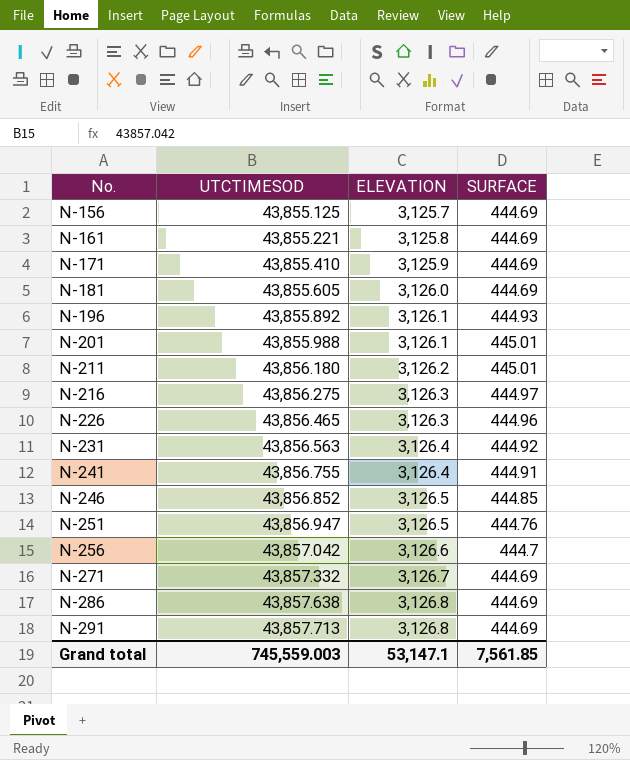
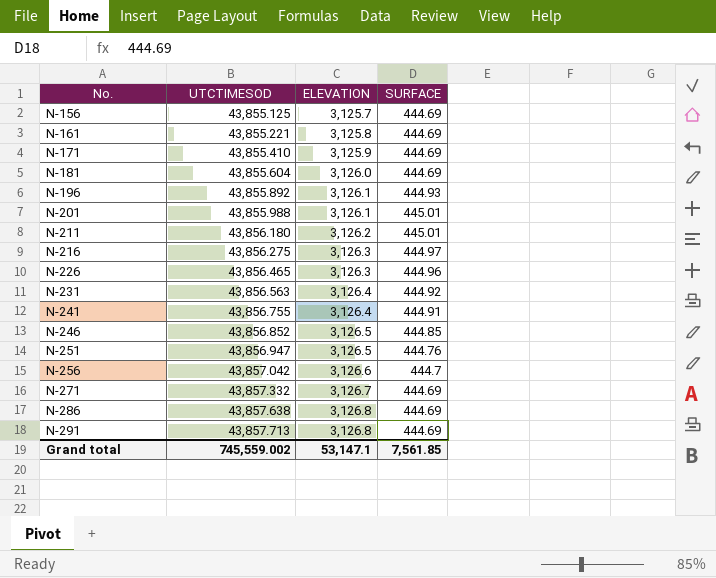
N-181 | UTCTIMESOD: 43,855.605 -> 43,855.604
Grand total | UTCTIMESOD: 745,559.003 -> 745,559.002

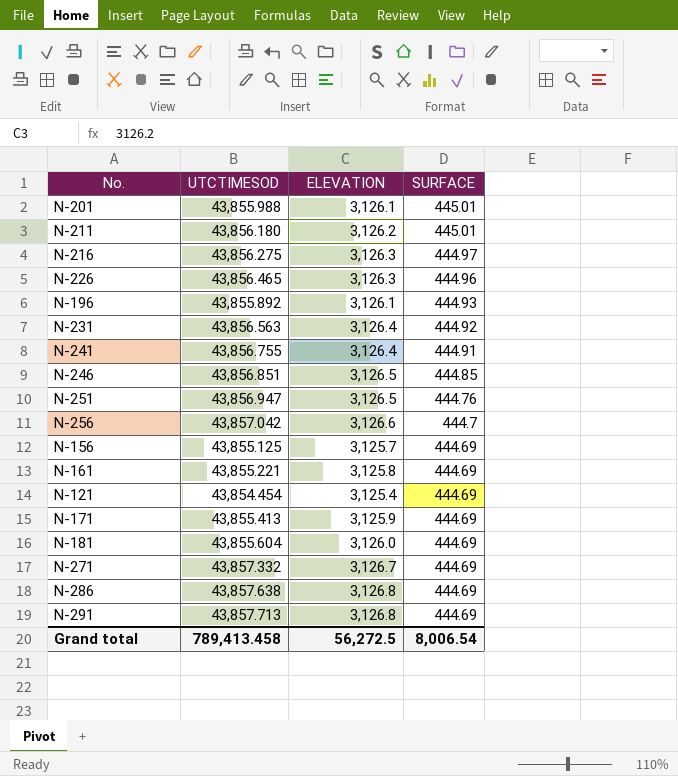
row order: No. ascending -> SURFACE descending
N-246 | UTCTIMESOD: 43,856.852 -> 43,856.851
row N-121: none -> 43,854.454 | 3,125.4 | 444.69
N-171 | UTCTIMESOD: 43,855.410 -> 43,855.413
Grand total | UTCTIMESOD: 745,559.002 -> 789,413.458
Grand total | ELEVATION: 53,147.1 -> 56,272.5
Grand total | SURFACE: 7,561.85 -> 8,006.54

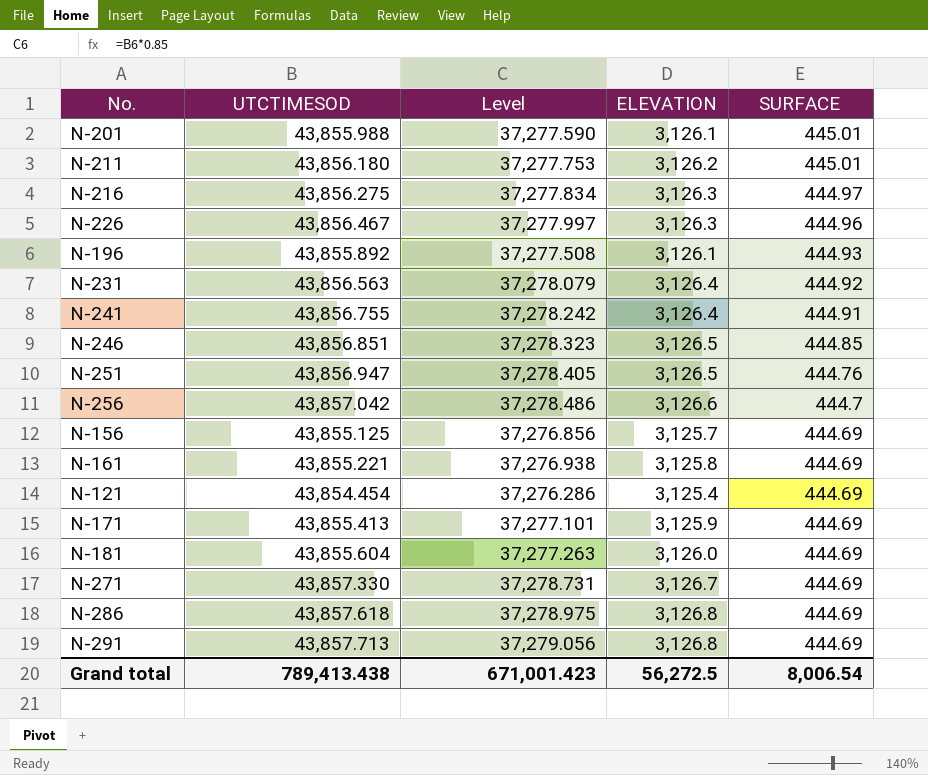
column Level | formula: none -> [UTCTIMESOD] * 0.85
N-226 | UTCTIMESOD: 43,856.465 -> 43,856.467
N-271 | UTCTIMESOD: 43,857.332 -> 43,857.330
N-286 | UTCTIMESOD: 43,857.638 -> 43,857.618
Grand total | UTCTIMESOD: 789,413.458 -> 789,413.438

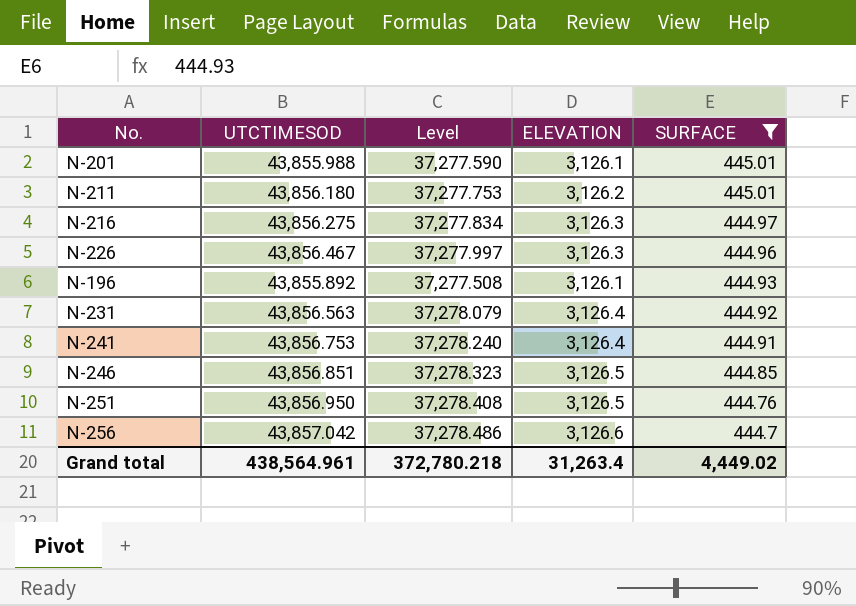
filter: none -> SURFACE != 444.69
N-241 | UTCTIMESOD: 43,856.755 -> 43,856.753
N-241 | Level: 37,278.242 -> 37,278.240
N-251 | UTCTIMESOD: 43,856.947 -> 43,856.950
N-251 | Level: 37,278.405 -> 37,278.408
Grand total | UTCTIMESOD: 789,413.438 -> 438,564.961
Grand total | Level: 671,001.423 -> 372,780.218
Grand total | ELEVATION: 56,272.5 -> 31,263.4
Grand total | SURFACE: 8,006.54 -> 4,449.02

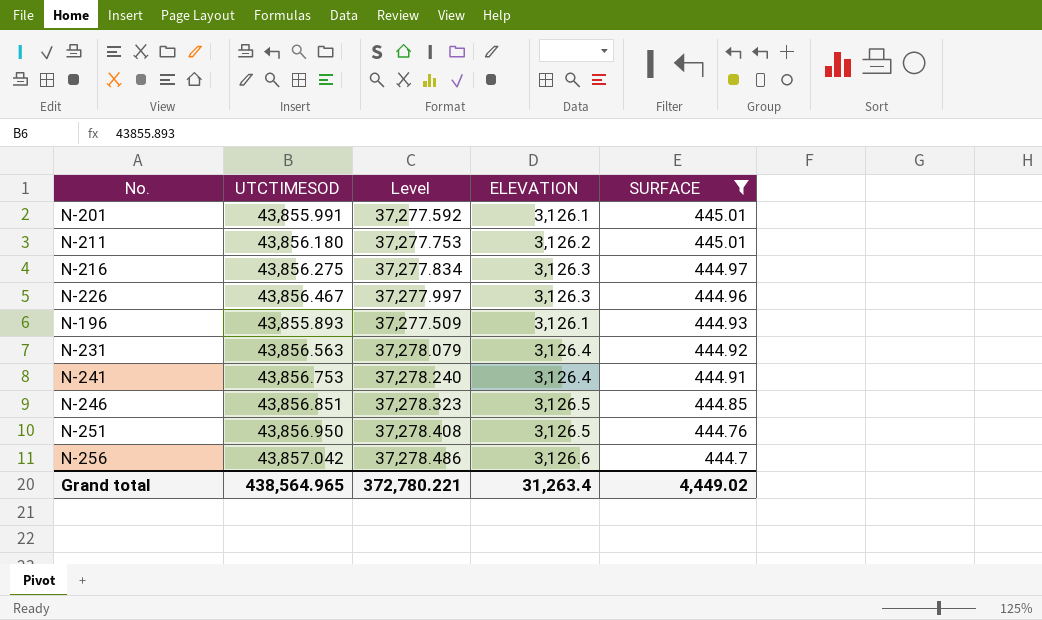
N-201 | UTCTIMESOD: 43,855.988 -> 43,855.991
N-201 | Level: 37,277.590 -> 37,277.592
N-196 | UTCTIMESOD: 43,855.892 -> 43,855.893
N-196 | Level: 37,277.508 -> 37,277.509
Grand total | UTCTIMESOD: 438,564.961 -> 438,564.965
Grand total | Level: 372,780.218 -> 372,780.221

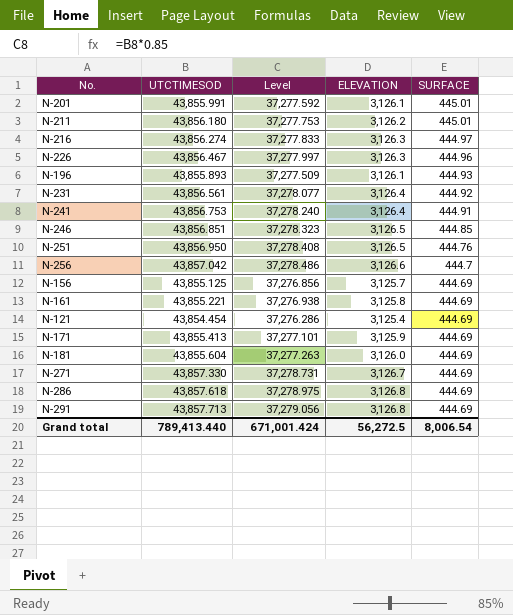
filter: SURFACE != 444.69 -> none
N-216 | UTCTIMESOD: 43,856.275 -> 43,856.274
N-216 | Level: 37,277.834 -> 37,277.833
N-231 | UTCTIMESOD: 43,856.563 -> 43,856.561
N-231 | Level: 37,278.079 -> 37,278.077
Grand total | UTCTIMESOD: 438,564.965 -> 789,413.440
Grand total | Level: 372,780.221 -> 671,001.424
Grand total | ELEVATION: 31,263.4 -> 56,272.5
Grand total | SURFACE: 4,449.02 -> 8,006.54

